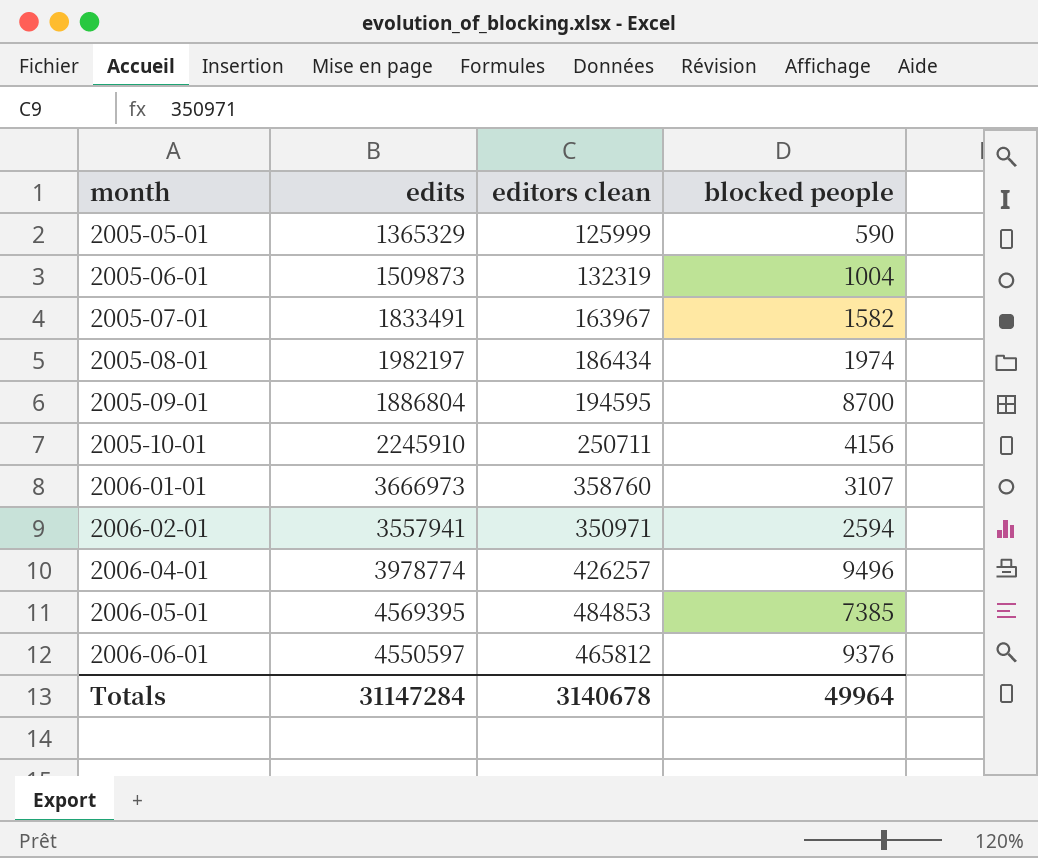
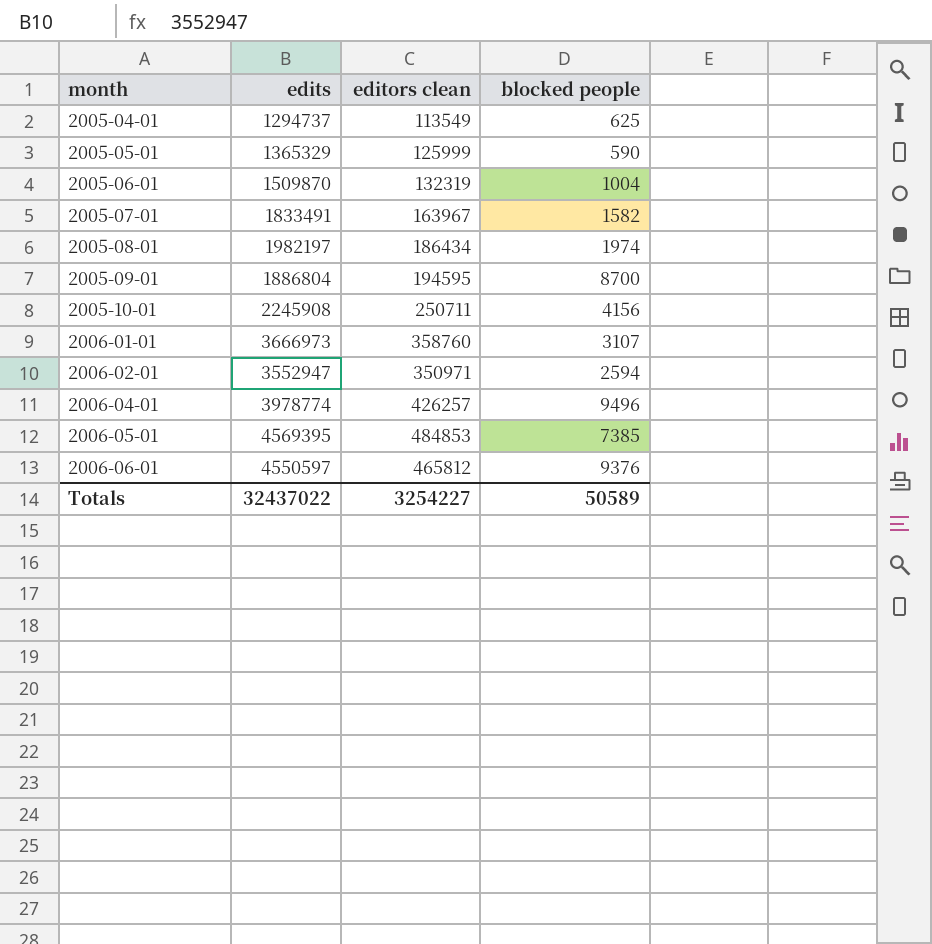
row 2005-04-01: none -> 1294737 | 113549 | 625
2005-06-01 | edits: 1509873 -> 1509870
2005-10-01 | edits: 2245910 -> 2245908
2006-02-01 | edits: 3557941 -> 3552947
Totals | edits: 31147284 -> 32437022
Totals | editors clean: 3140678 -> 3254227
Totals | blocked people: 49964 -> 50589

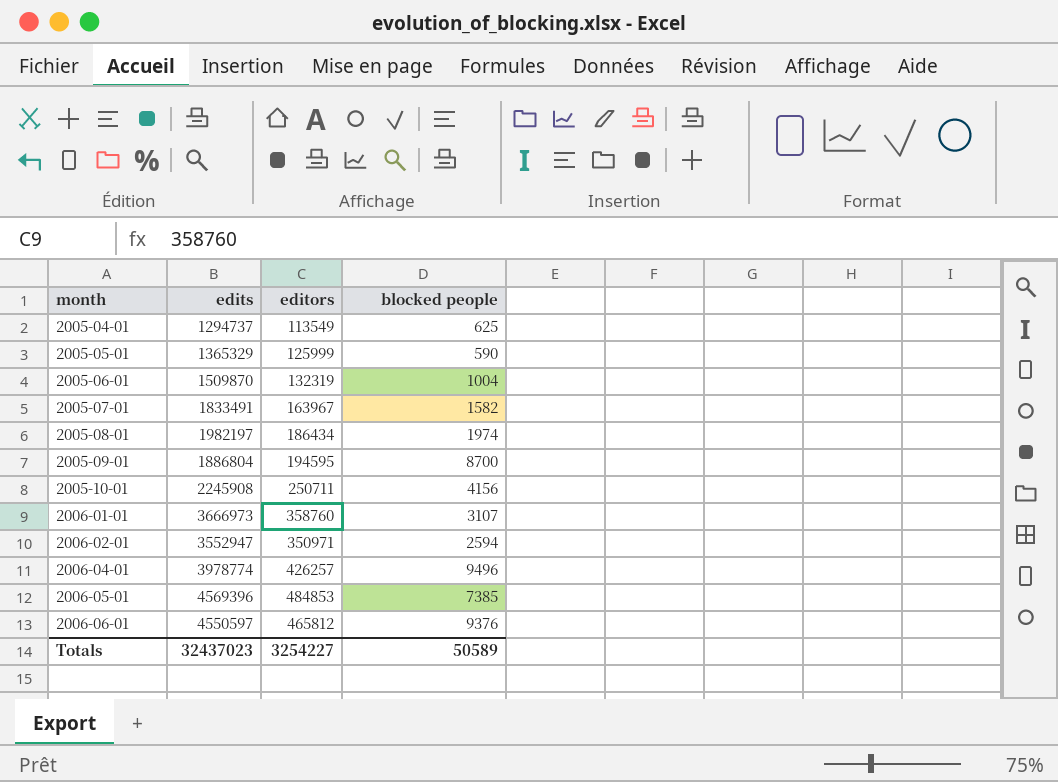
column name: editors clean -> editors
2006-05-01 | edits: 4569395 -> 4569396
Totals | edits: 32437022 -> 32437023

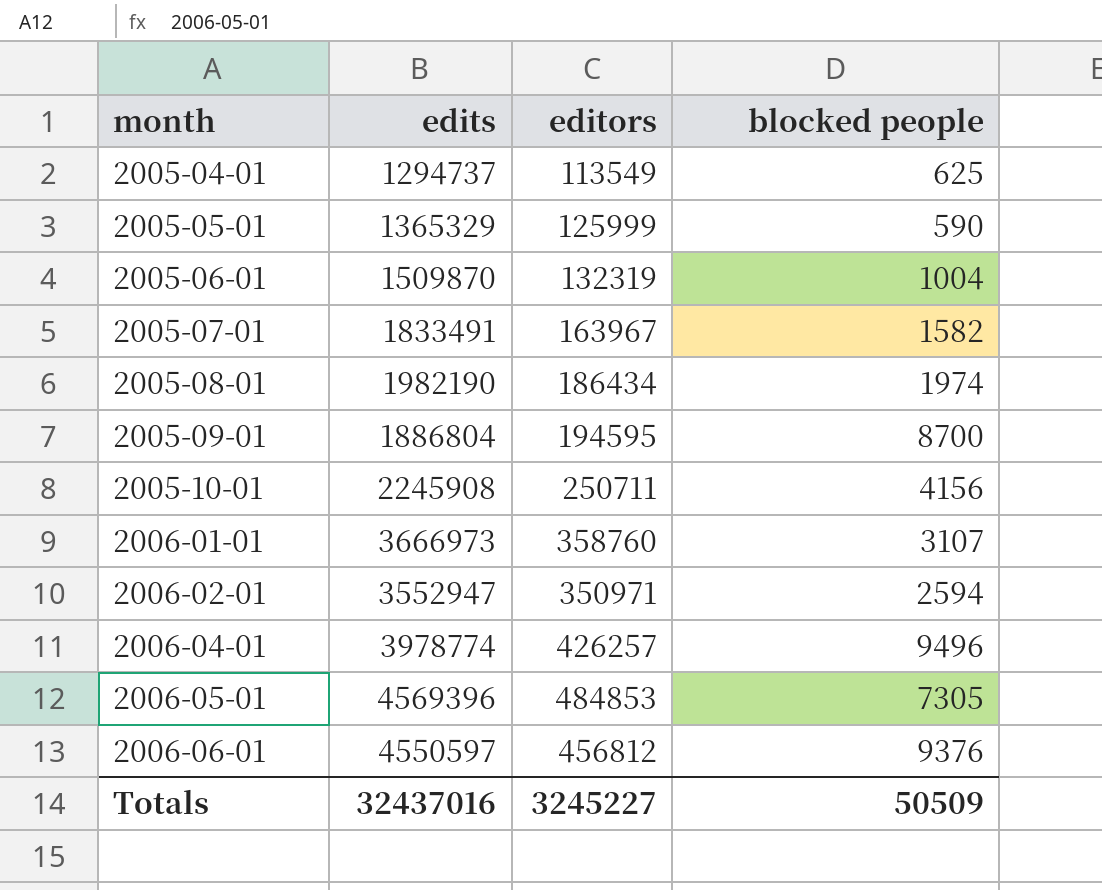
2005-08-01 | edits: 1982197 -> 1982190
2006-05-01 | blocked people: 7385 -> 7305
2006-06-01 | editors: 465812 -> 456812
Totals | edits: 32437023 -> 32437016
Totals | editors: 3254227 -> 3245227
Totals | blocked people: 50589 -> 50509

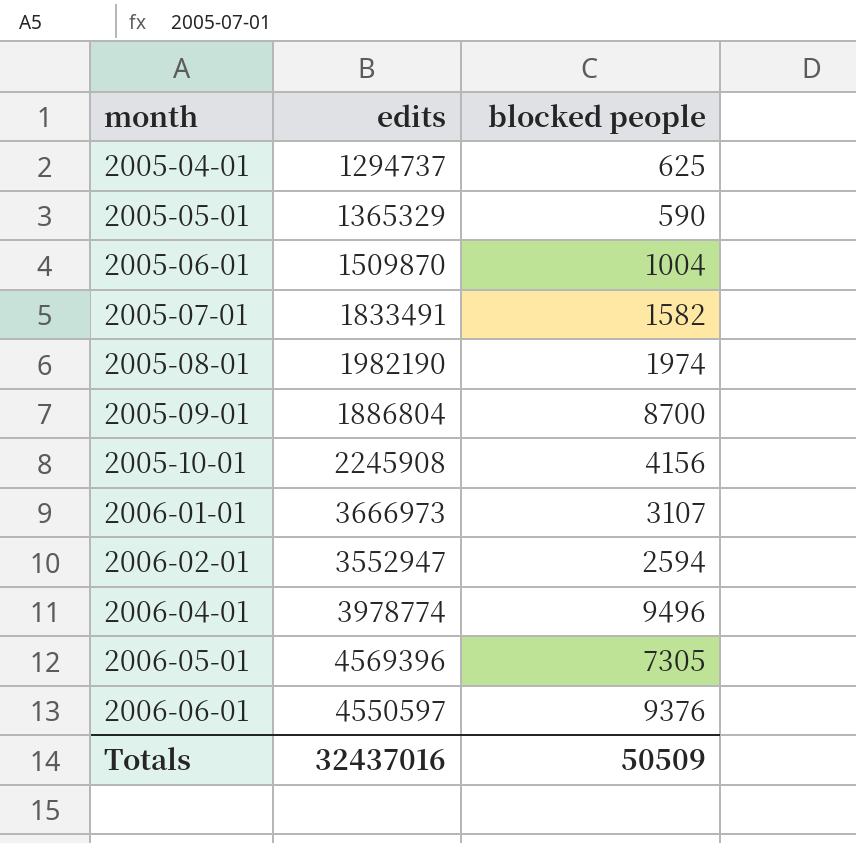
column editors | position: 3 -> none

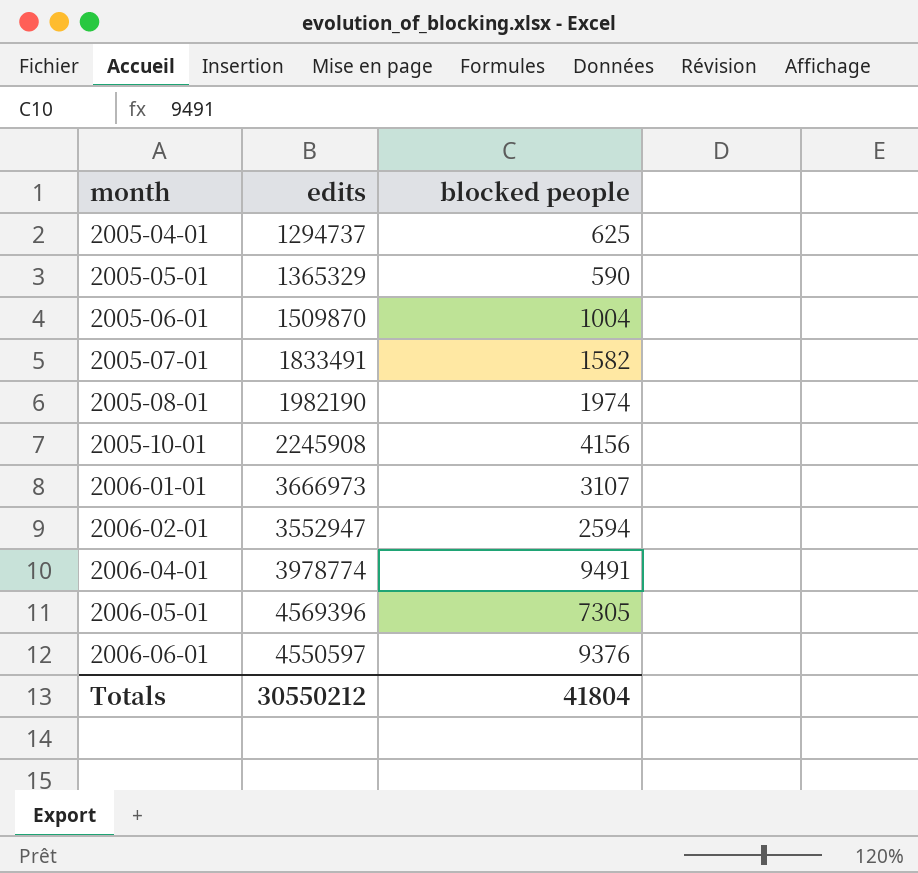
row 2005-09-01: 1886804 | 8700 -> none
2006-04-01 | blocked people: 9496 -> 9491
Totals | edits: 32437016 -> 30550212
Totals | blocked people: 50509 -> 41804

